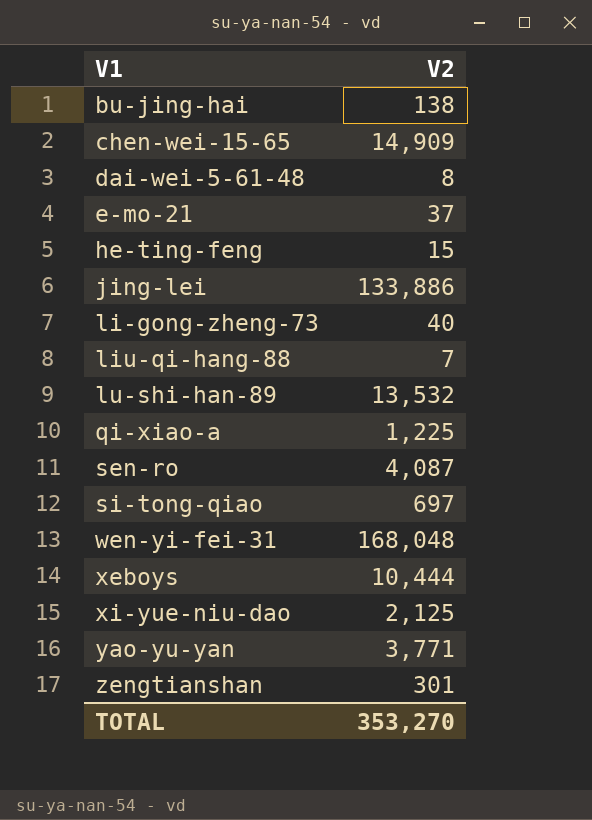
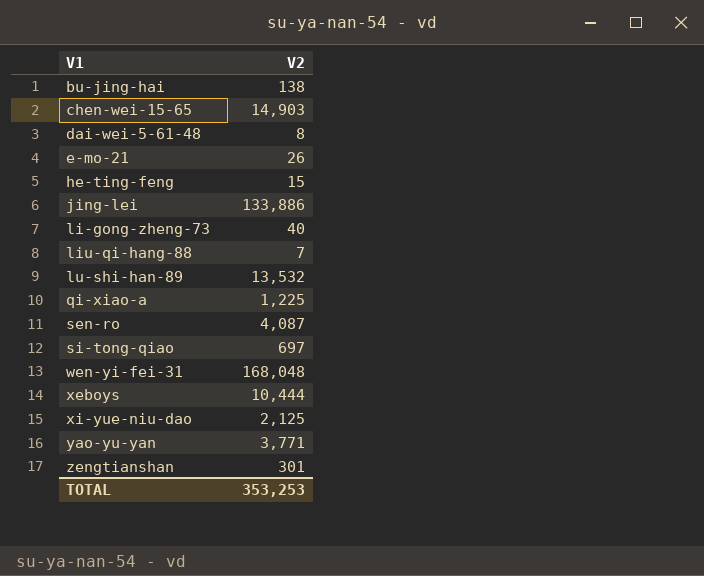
chen-wei-15-65 | V2: 14,909 -> 14,903
e-mo-21 | V2: 37 -> 26
TOTAL | V2: 353,270 -> 353,253

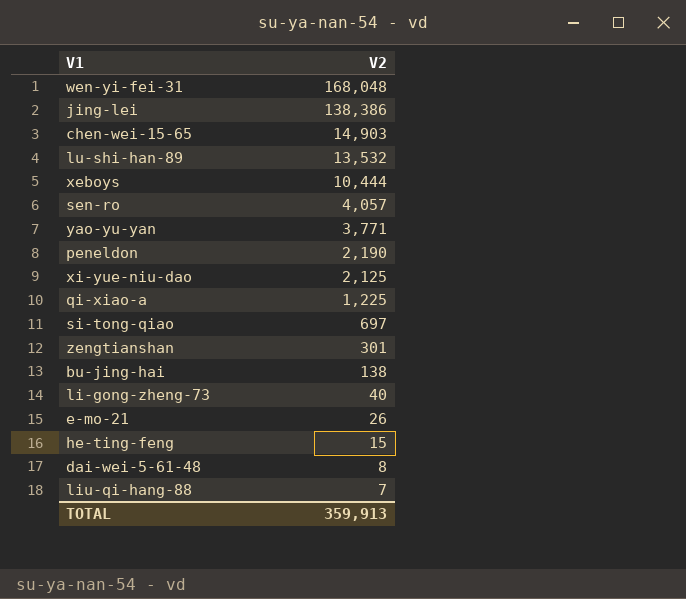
row order: V1 ascending -> V2 descending
jing-lei | V2: 133,886 -> 138,386
sen-ro | V2: 4,087 -> 4,057
row peneldon: none -> 2,190
TOTAL | V2: 353,253 -> 359,913

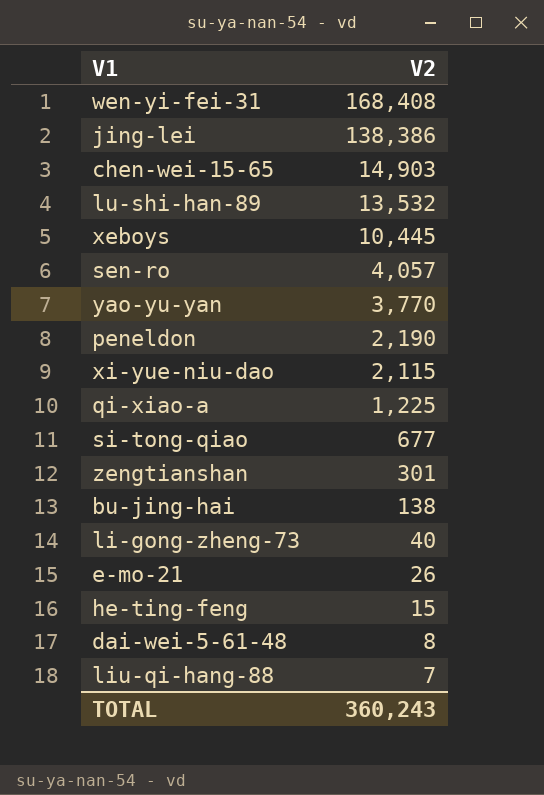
wen-yi-fei-31 | V2: 168,048 -> 168,408
xeboys | V2: 10,444 -> 10,445
yao-yu-yan | V2: 3,771 -> 3,770
xi-yue-niu-dao | V2: 2,125 -> 2,115
si-tong-qiao | V2: 697 -> 677
TOTAL | V2: 359,913 -> 360,243

